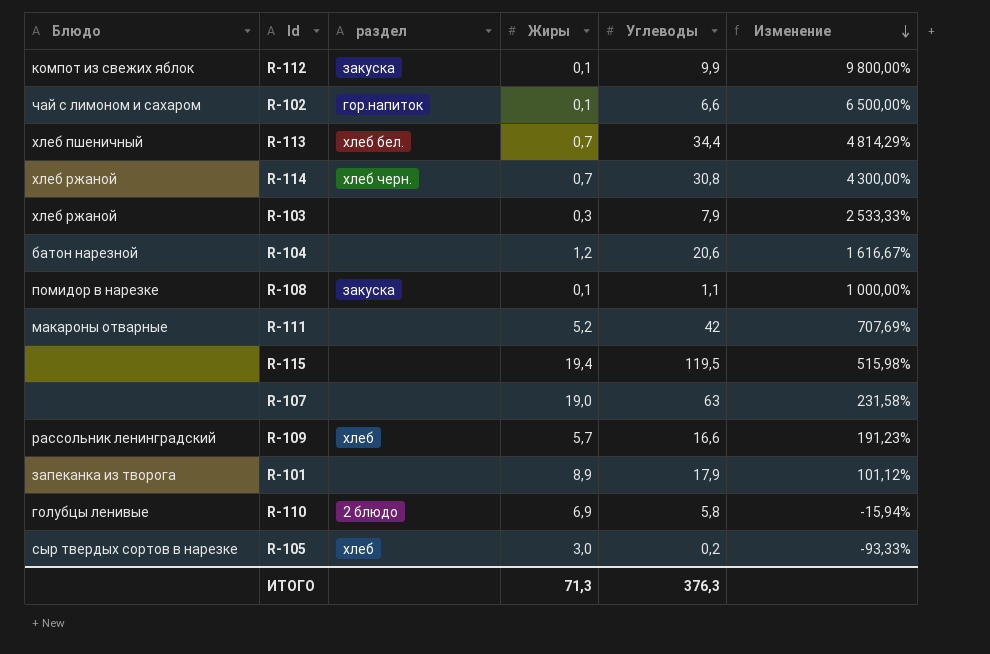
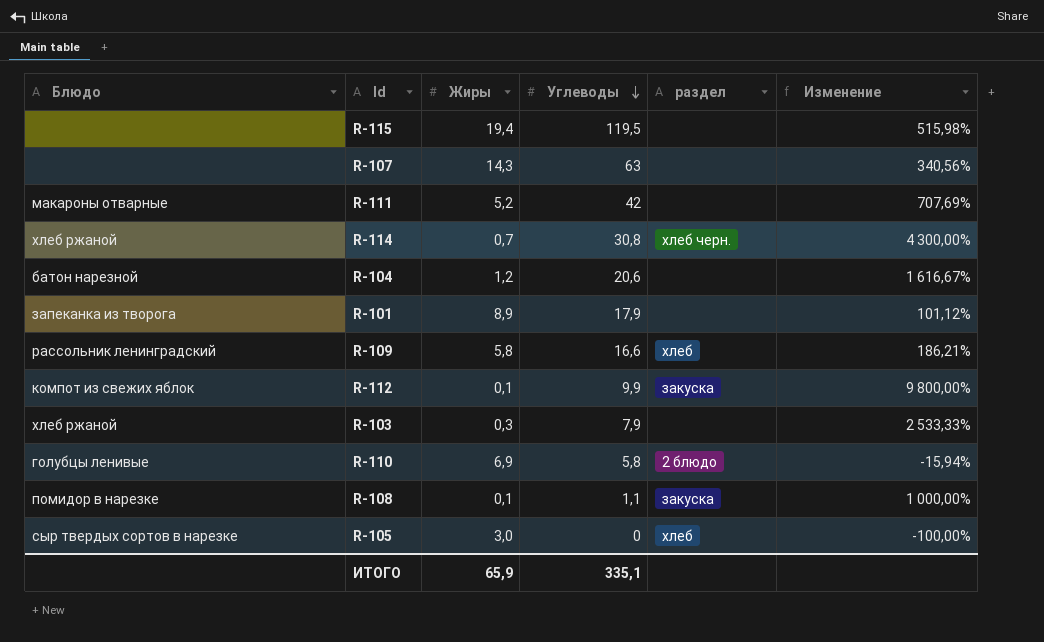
row order: Изменение descending -> Углеводы descending
column раздел | position: 3 -> 5
row R-102: чай с лимоном и сахаром | гор.напиток | 0,1 | 6,6 | 6 500,00% -> none
row R-113: хлеб пшеничный | хлеб бел. | 0,7 | 34,4 | 4 814,29% -> none
R-107 | Жиры: 19,0 -> 14,3
R-107 | Изменение: 231,58% -> 340,56%
R-109 | Жиры: 5,7 -> 5,8
R-109 | Изменение: 191,23% -> 186,21%
R-105 | Углеводы: 0,2 -> 0
R-105 | Изменение: -93,33% -> -100,00%
ИТОГО | Жиры: 71,3 -> 65,9
ИТОГО | Углеводы: 376,3 -> 335,1

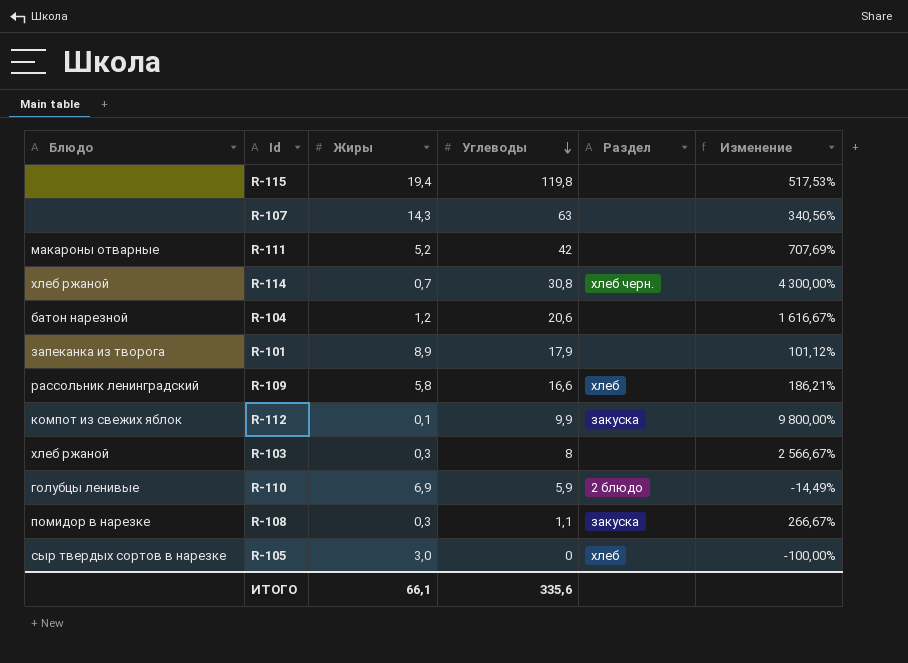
column name: раздел -> Раздел
R-115 | Углеводы: 119,5 -> 119,8
R-115 | Изменение: 515,98% -> 517,53%
R-103 | Углеводы: 7,9 -> 8
R-103 | Изменение: 2 533,33% -> 2 566,67%
R-110 | Углеводы: 5,8 -> 5,9
R-110 | Изменение: -15,94% -> -14,49%
R-108 | Жиры: 0,1 -> 0,3
R-108 | Изменение: 1 000,00% -> 266,67%
ИТОГО | Жиры: 65,9 -> 66,1
ИТОГО | Углеводы: 335,1 -> 335,6

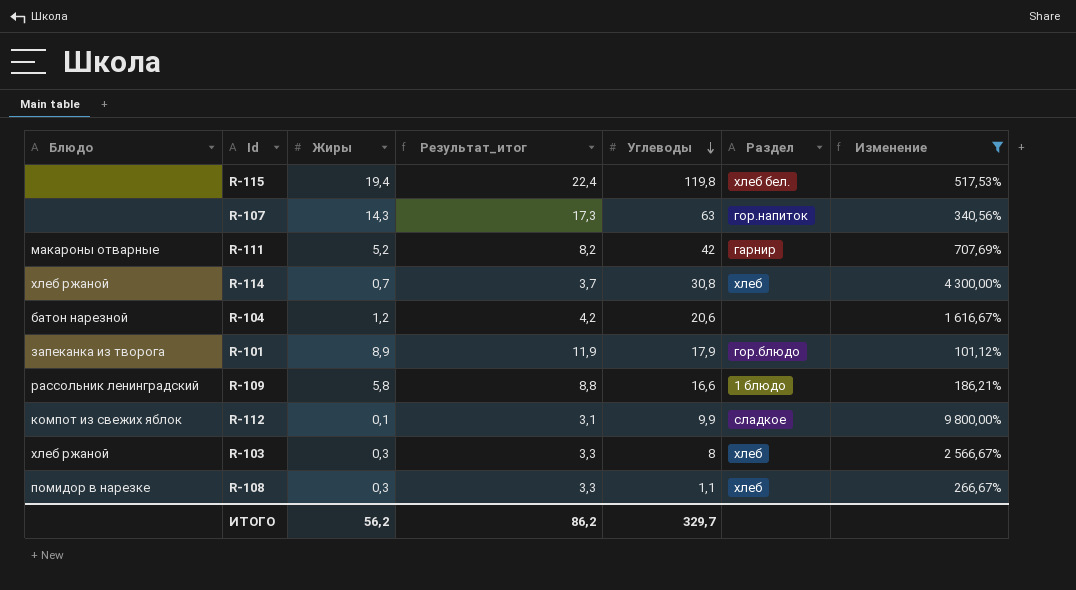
filter: none -> Изменение >= 101,12%
column Результат_итог | formula: none -> [Жиры] + 3
R-115 | Раздел: none -> хлеб бел.
R-107 | Раздел: none -> гор.напиток
R-111 | Раздел: none -> гарнир
R-114 | Раздел: хлеб черн. -> хлеб
R-101 | Раздел: none -> гор.блюдо
R-109 | Раздел: хлеб -> 1 блюдо
R-112 | Раздел: закуска -> сладкое
R-103 | Раздел: none -> хлеб
R-108 | Раздел: закуска -> хлеб
ИТОГО | Жиры: 66,1 -> 56,2
ИТОГО | Углеводы: 335,6 -> 329,7

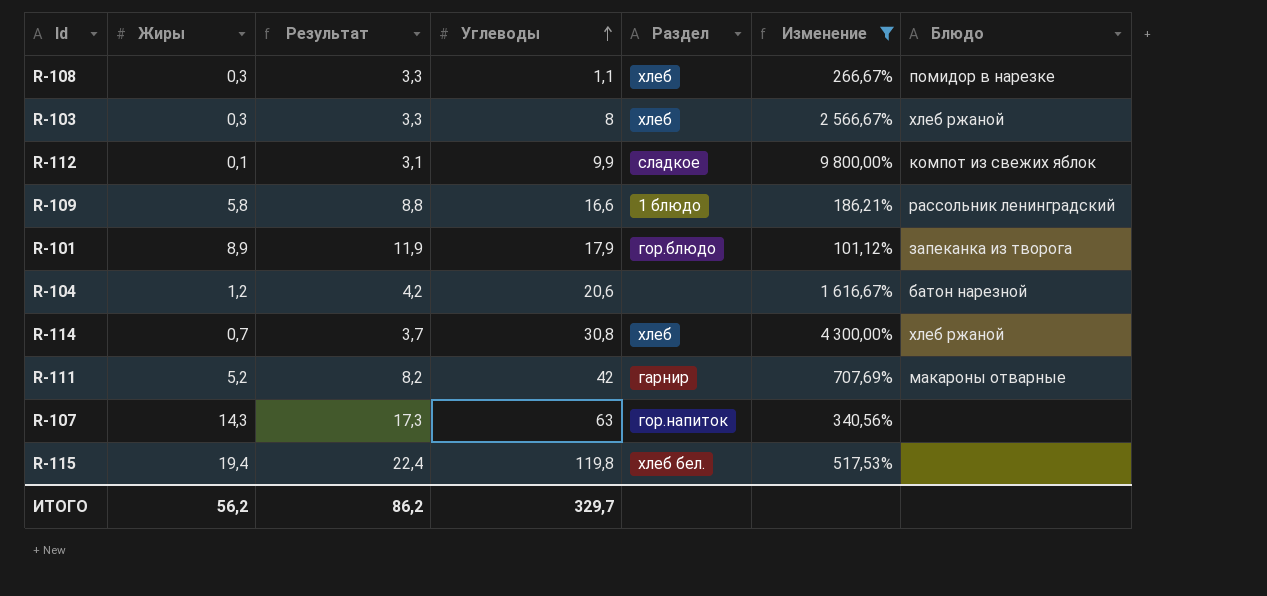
row order: Углеводы descending -> Углеводы ascending
column name: Результат_итог -> Результат
column Блюдо | position: 1 -> 7

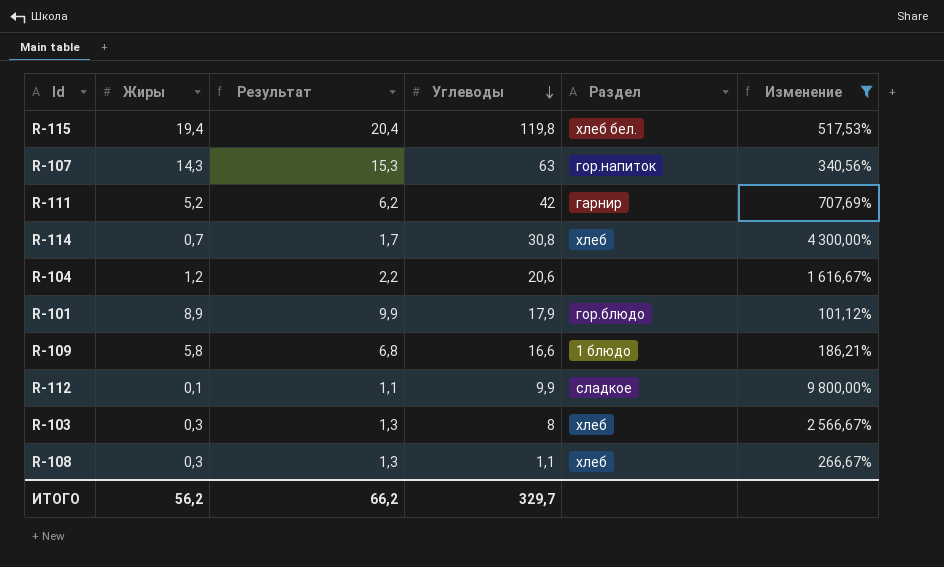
row order: Углеводы ascending -> Углеводы descending
column Блюдо | position: 7 -> none
column Результат | formula: [Жиры] + 3 -> [Жиры] + 1
ИТОГО | Результат: 86,2 -> 66,2

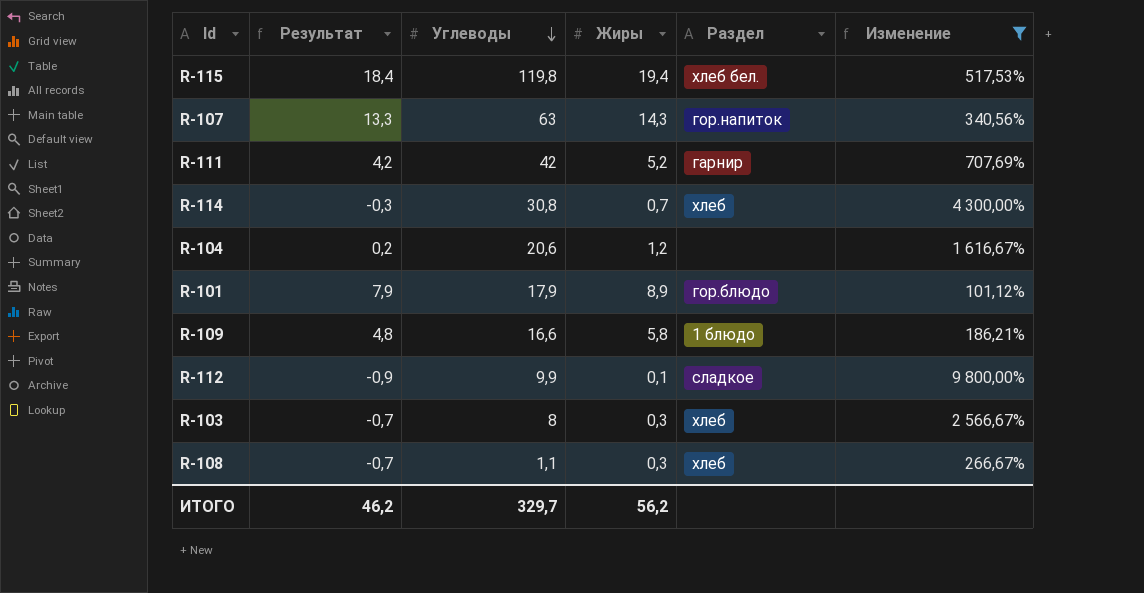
column Результат | formula: [Жиры] + 1 -> [Жиры] - 1
column Жиры | position: 2 -> 4
ИТОГО | Результат: 66,2 -> 46,2

